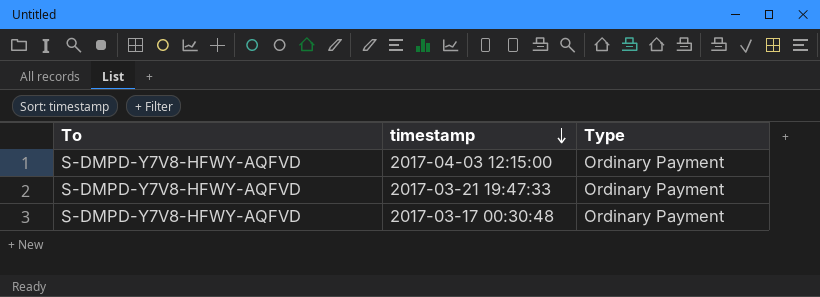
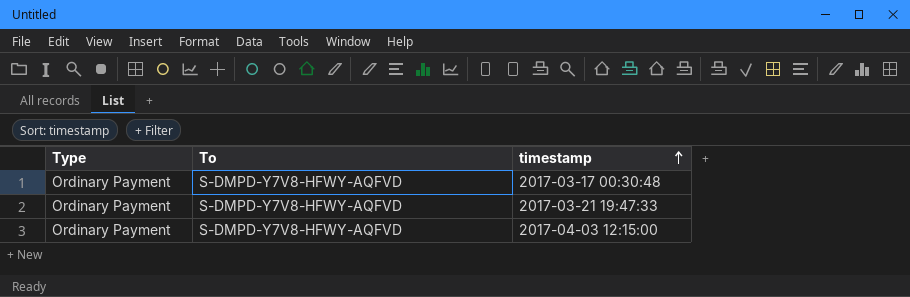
row order: timestamp descending -> timestamp ascending
column Type | position: 3 -> 1

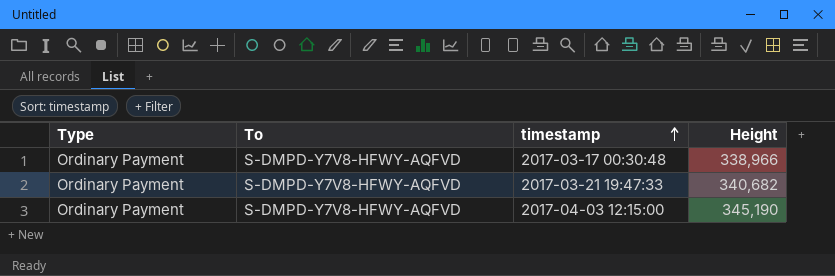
column Height | position: none -> 4

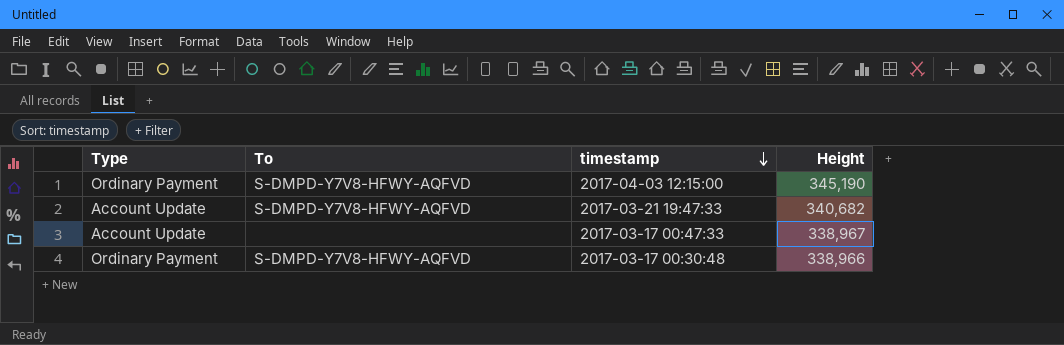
row order: timestamp ascending -> timestamp descending
2017-03-21 19:47:33 | Type: Ordinary Payment -> Account Update
row 2017-03-17 00:47:33: none -> Account Update | none | 338,967

